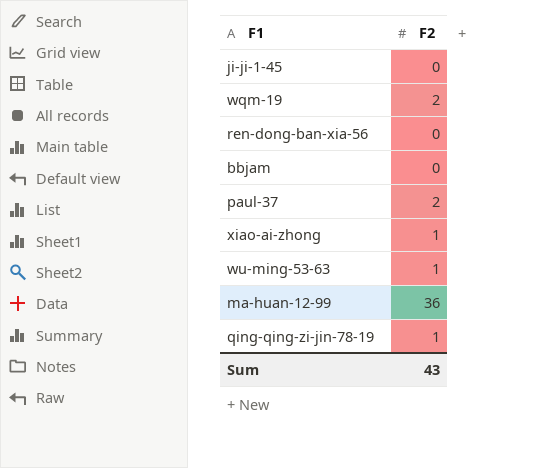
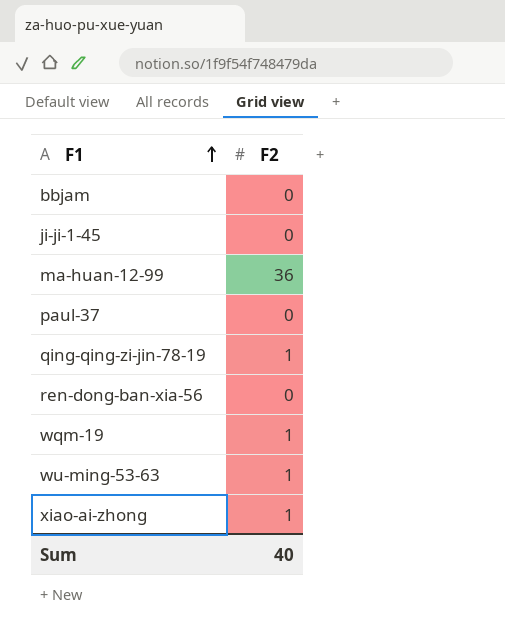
row order: none -> F1 ascending
paul-37 | F2: 2 -> 0
wqm-19 | F2: 2 -> 1
Sum | F2: 43 -> 40

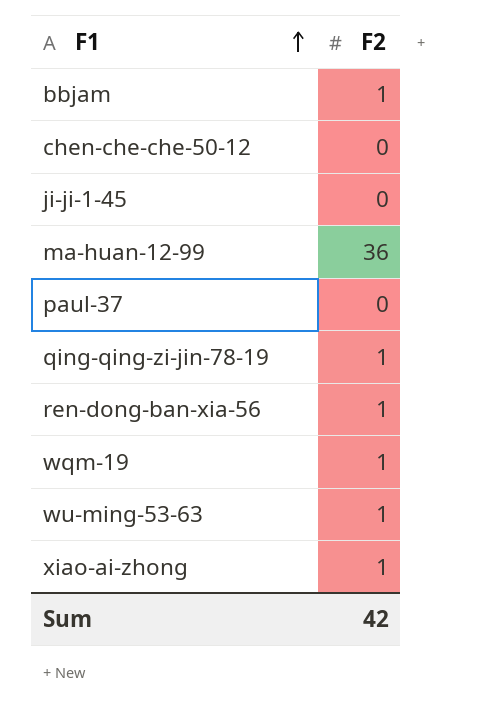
bbjam | F2: 0 -> 1
row chen-che-che-50-12: none -> 0
ren-dong-ban-xia-56 | F2: 0 -> 1
Sum | F2: 40 -> 42

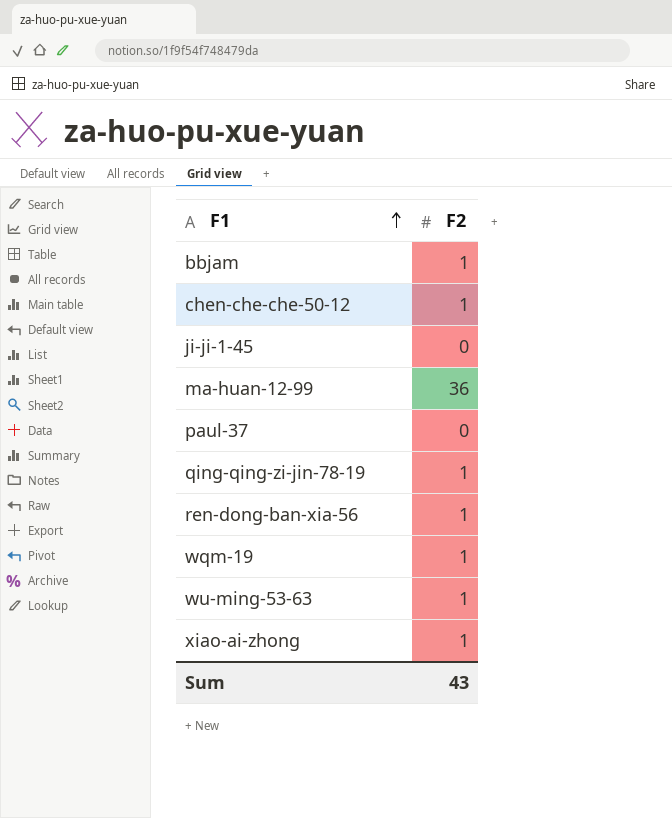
chen-che-che-50-12 | F2: 0 -> 1
Sum | F2: 42 -> 43

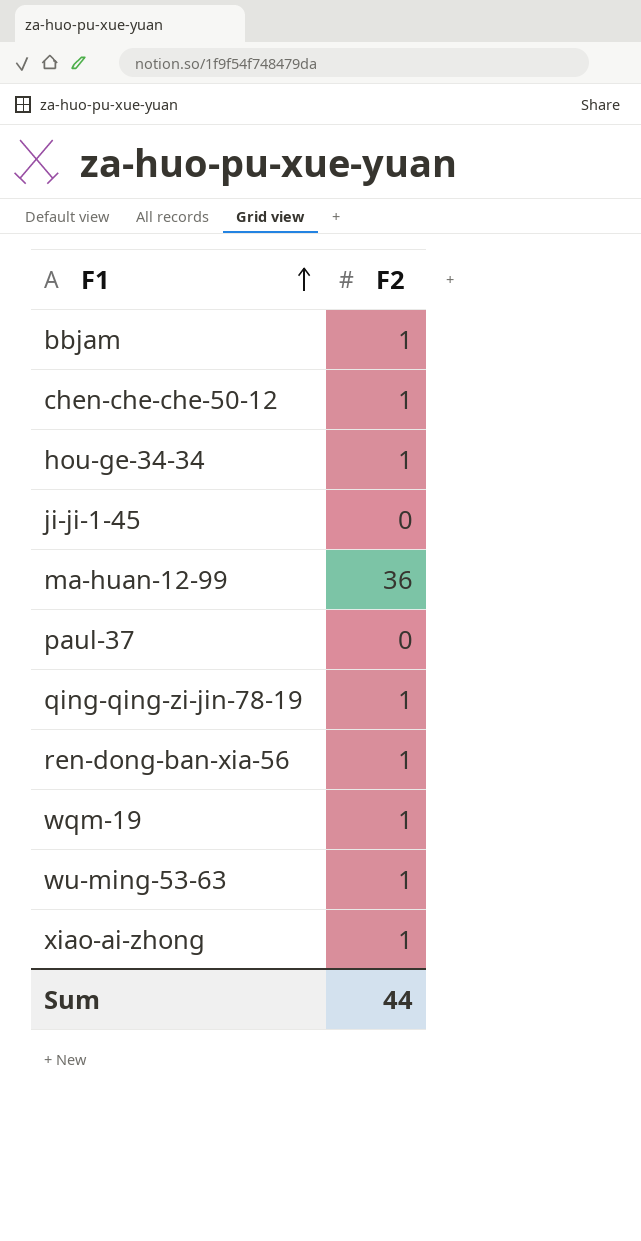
row hou-ge-34-34: none -> 1
Sum | F2: 43 -> 44

